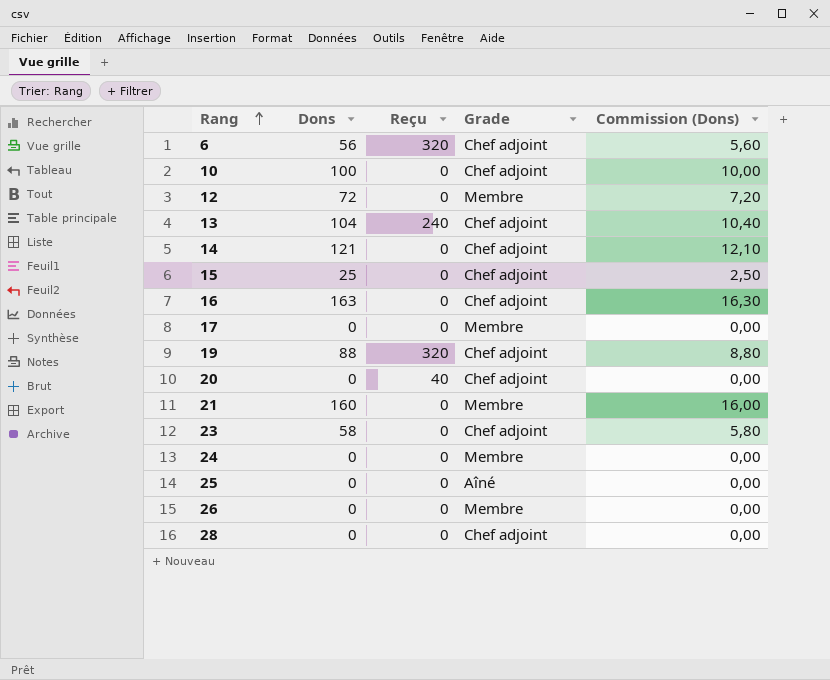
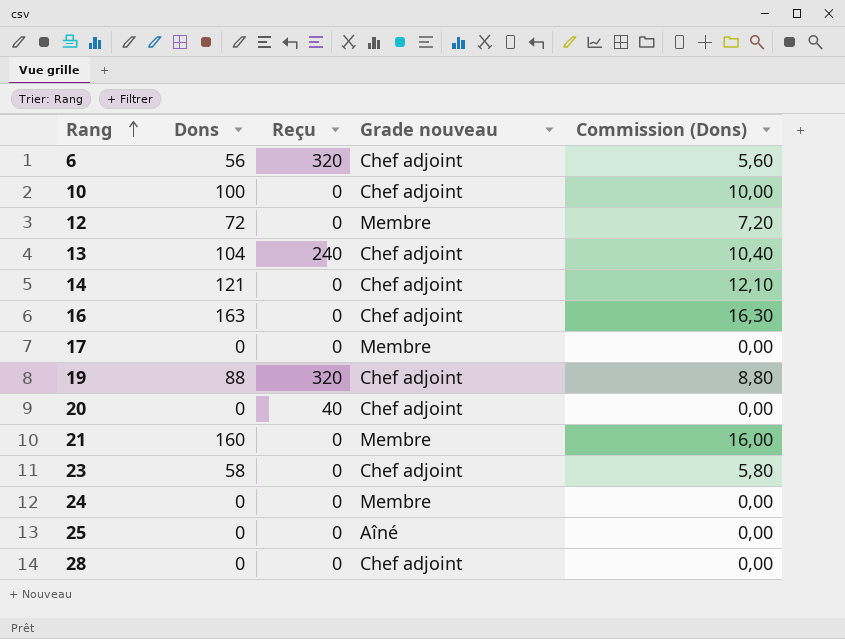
column name: Grade -> Grade nouveau
row 15: 25 | 0 | Chef adjoint | 2,50 -> none
row 26: 0 | 0 | Membre | 0,00 -> none

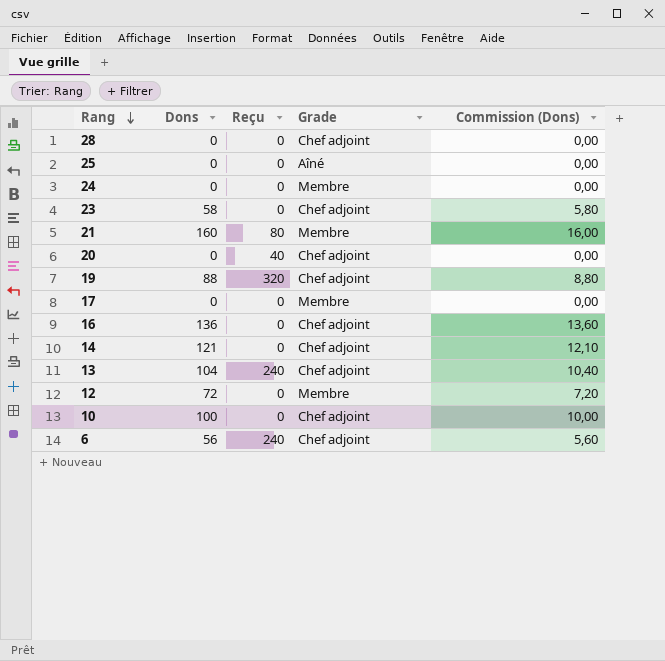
row order: Rang ascending -> Rang descending
column name: Grade nouveau -> Grade
21 | Reçu: 0 -> 80
16 | Dons: 163 -> 136
16 | Commission (Dons): 16,30 -> 13,60
6 | Reçu: 320 -> 240

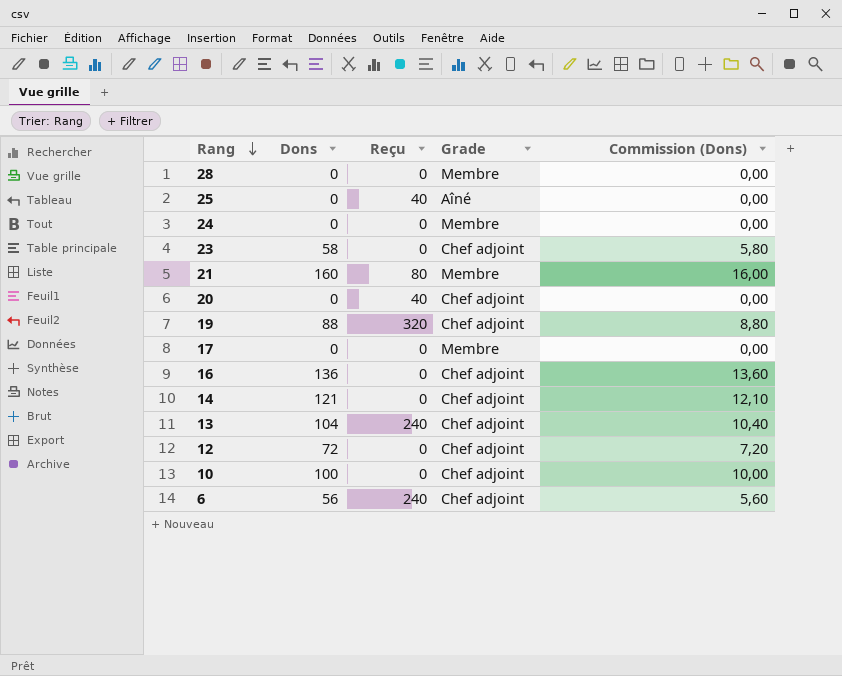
28 | Grade: Chef adjoint -> Membre
25 | Reçu: 0 -> 40
12 | Grade: Membre -> Chef adjoint

